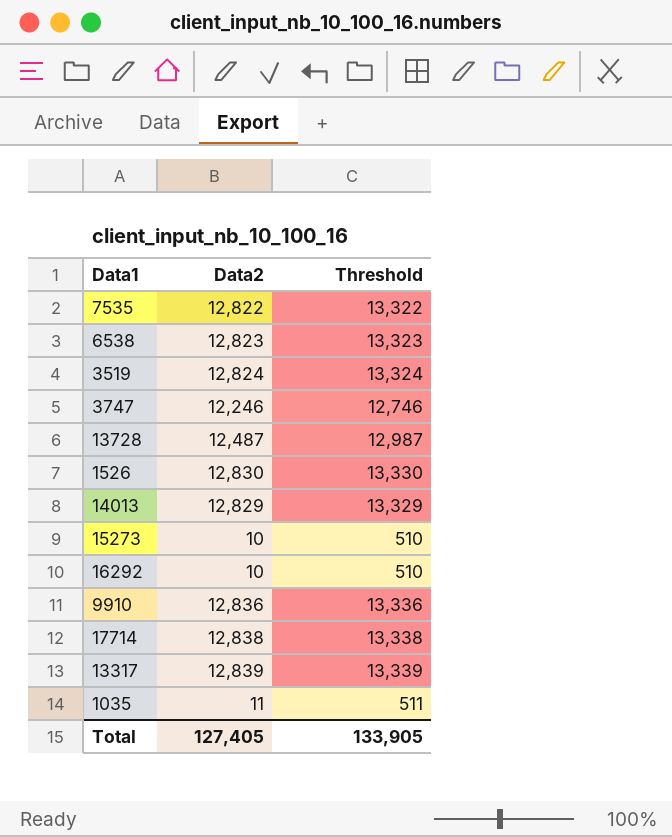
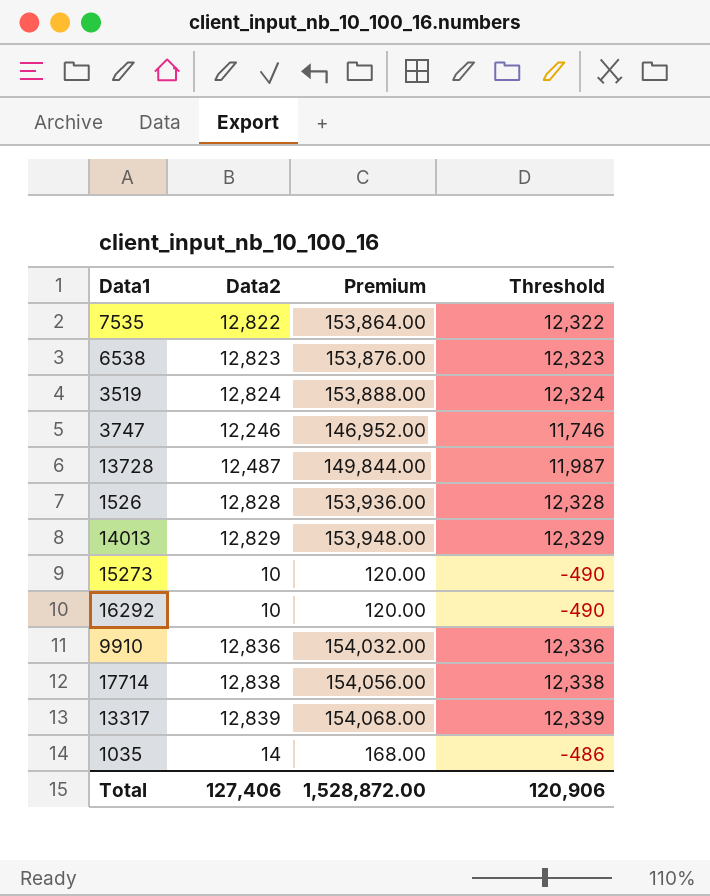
column Premium | formula: none -> [Data2] * 12
column Threshold | formula: [Data2] + 500 -> [Data2] - 500
1526 | Data2: 12,830 -> 12,828
1035 | Data2: 11 -> 14
Total | Data2: 127,405 -> 127,406
Total | Threshold: 133,905 -> 120,906

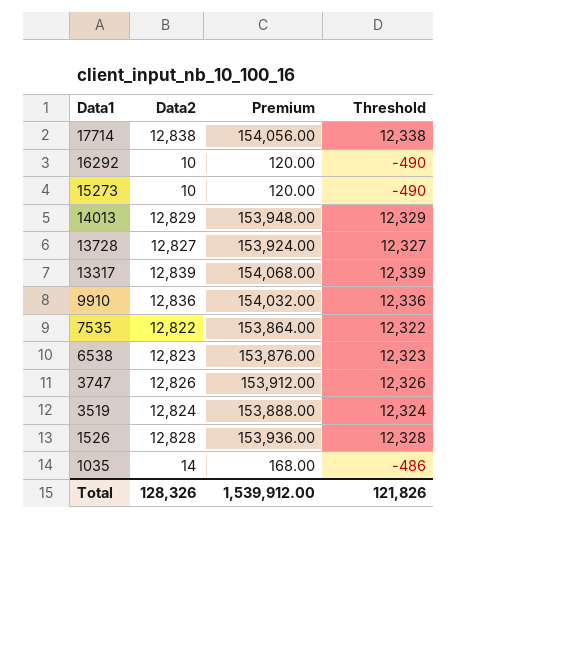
row order: none -> Data1 descending
13728 | Data2: 12,487 -> 12,827
13728 | Premium: 149,844.00 -> 153,924.00
13728 | Threshold: 11,987 -> 12,327
3747 | Data2: 12,246 -> 12,826
3747 | Premium: 146,952.00 -> 153,912.00
3747 | Threshold: 11,746 -> 12,326
Total | Data2: 127,406 -> 128,326
Total | Premium: 1,528,872.00 -> 1,539,912.00
Total | Threshold: 120,906 -> 121,826

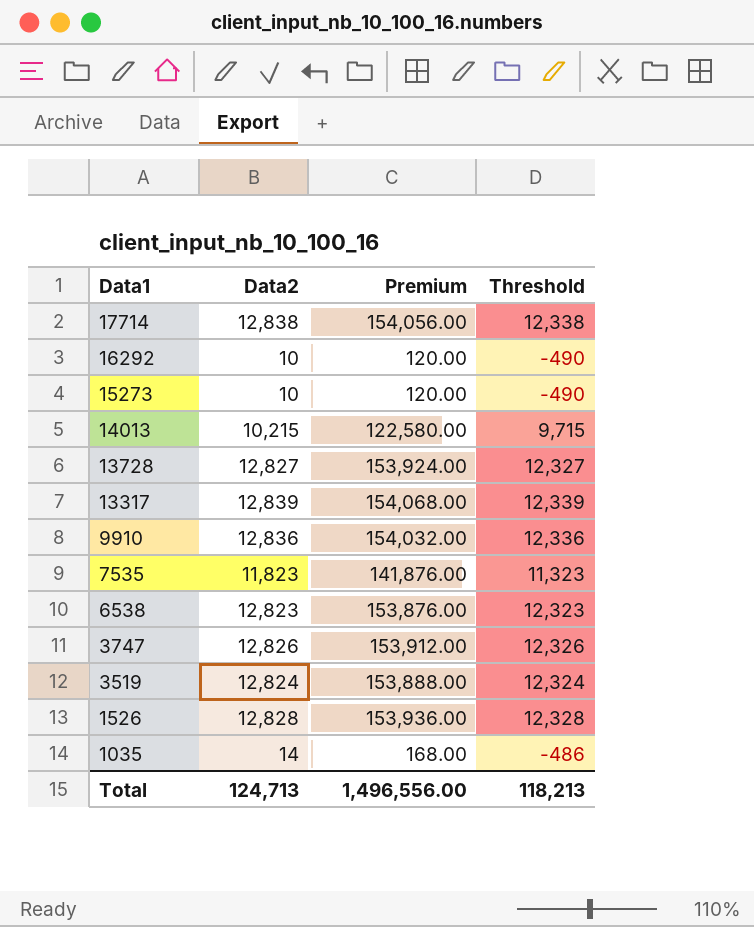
14013 | Data2: 12,829 -> 10,215
14013 | Premium: 153,948.00 -> 122,580.00
14013 | Threshold: 12,329 -> 9,715
7535 | Data2: 12,822 -> 11,823
7535 | Premium: 153,864.00 -> 141,876.00
7535 | Threshold: 12,322 -> 11,323
Total | Data2: 128,326 -> 124,713
Total | Premium: 1,539,912.00 -> 1,496,556.00
Total | Threshold: 121,826 -> 118,213

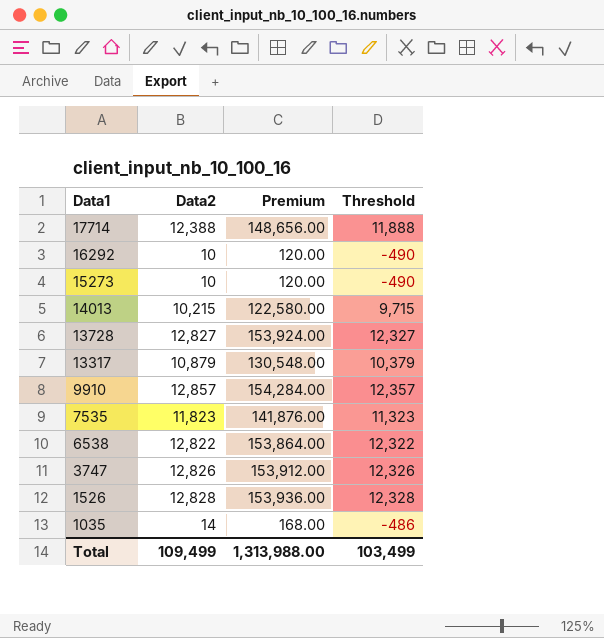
row 3519: 12,824 | 153,888.00 | 12,324 -> none
17714 | Data2: 12,838 -> 12,388
17714 | Premium: 154,056.00 -> 148,656.00
17714 | Threshold: 12,338 -> 11,888
13317 | Data2: 12,839 -> 10,879
13317 | Premium: 154,068.00 -> 130,548.00
13317 | Threshold: 12,339 -> 10,379
9910 | Data2: 12,836 -> 12,857
9910 | Premium: 154,032.00 -> 154,284.00
9910 | Threshold: 12,336 -> 12,357
6538 | Data2: 12,823 -> 12,822
6538 | Premium: 153,876.00 -> 153,864.00
6538 | Threshold: 12,323 -> 12,322
Total | Data2: 124,713 -> 109,499
Total | Premium: 1,496,556.00 -> 1,313,988.00
Total | Threshold: 118,213 -> 103,499

